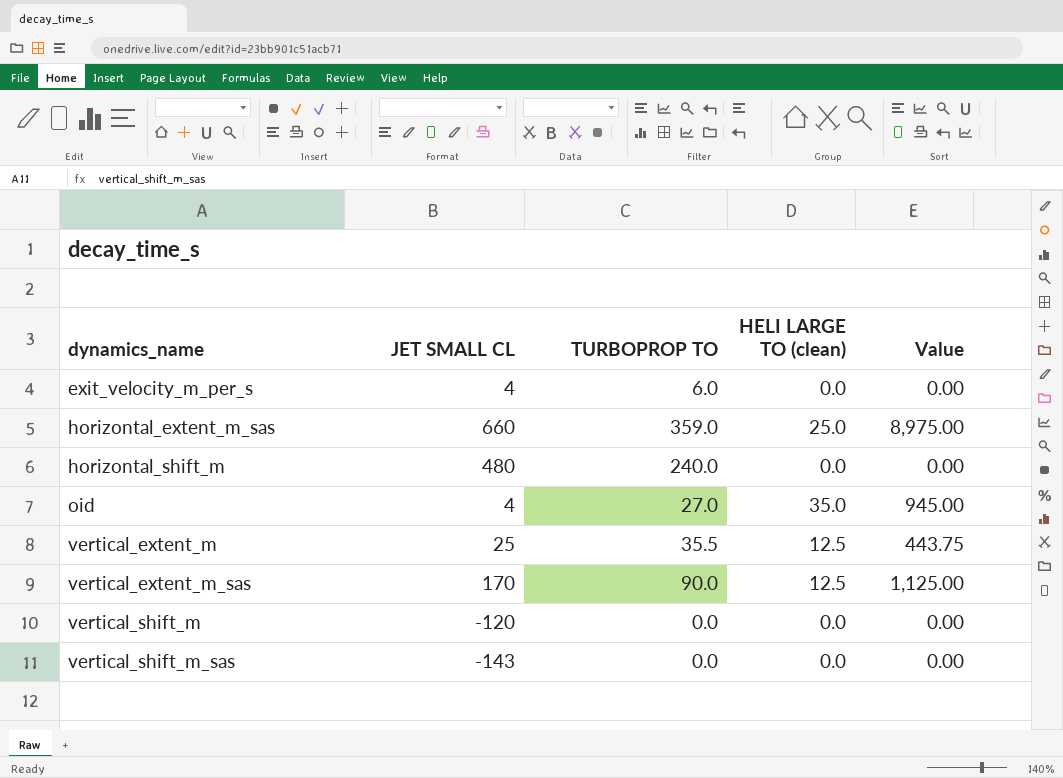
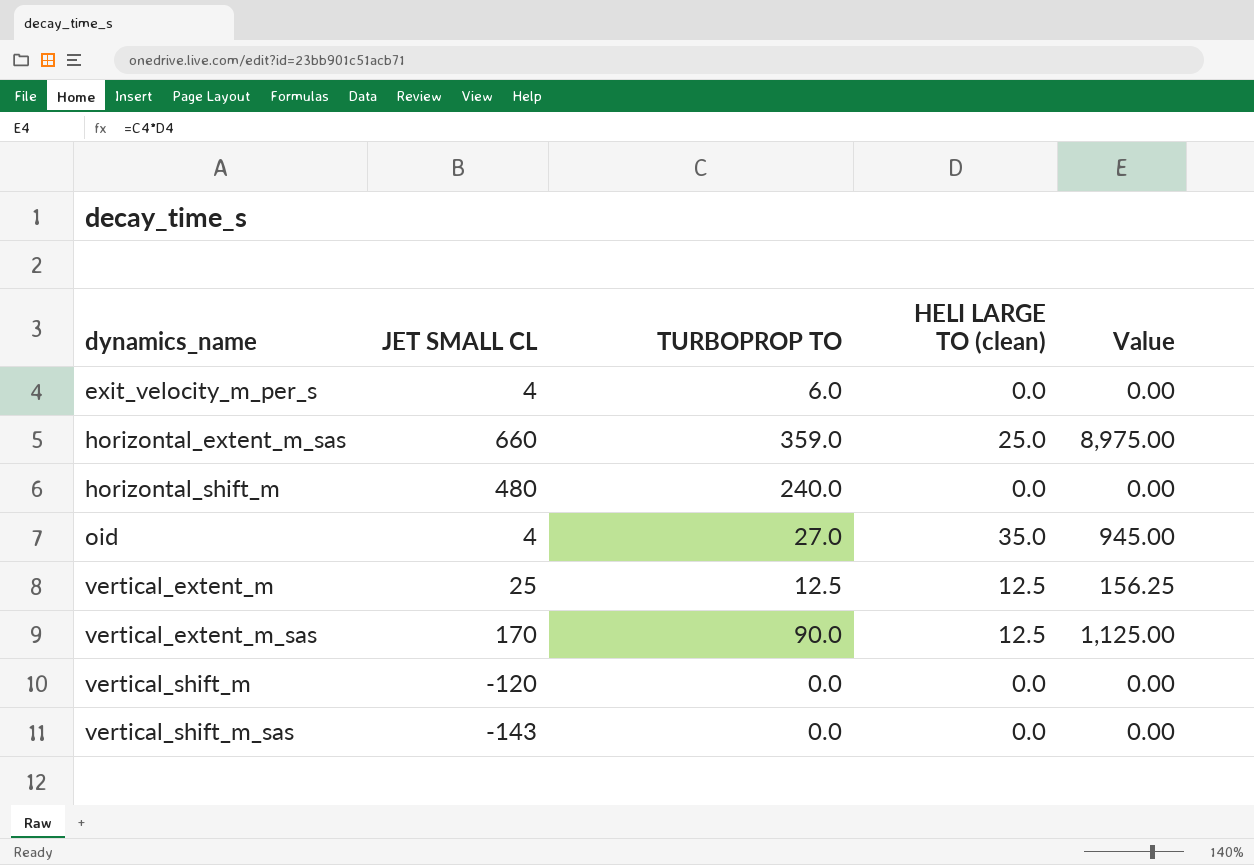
vertical_extent_m | TURBOPROP TO: 35.5 -> 12.5
vertical_extent_m | Value: 443.75 -> 156.25

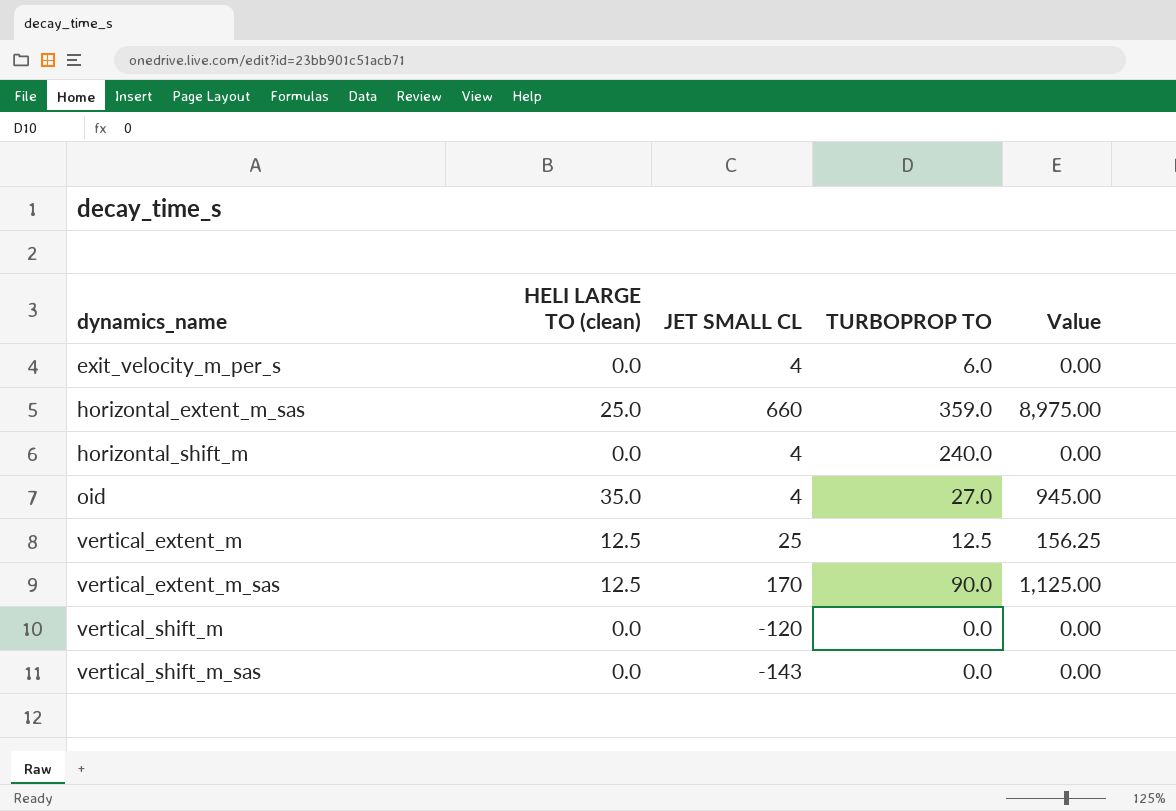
column HELI LARGE TO (clean) | position: 4 -> 2
horizontal_shift_m | JET SMALL CL: 480 -> 4

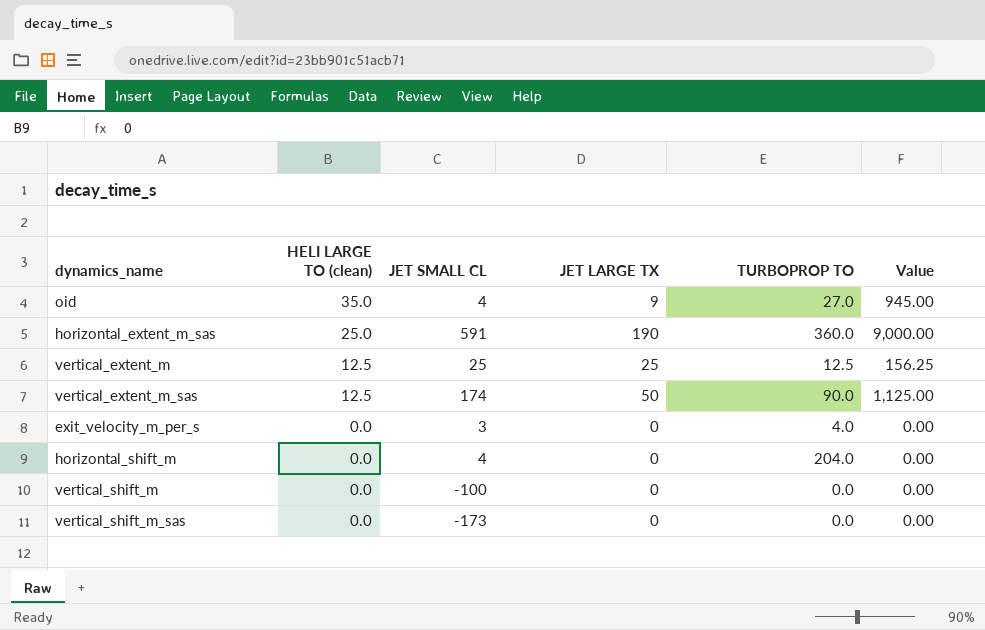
row order: dynamics_name ascending -> HELI LARGE TO (clean) descending
column JET LARGE TX | position: none -> 4
horizontal_extent_m_sas | JET SMALL CL: 660 -> 591
horizontal_extent_m_sas | TURBOPROP TO: 359.0 -> 360.0
horizontal_extent_m_sas | Value: 8,975.00 -> 9,000.00
vertical_extent_m_sas | JET SMALL CL: 170 -> 174
exit_velocity_m_per_s | JET SMALL CL: 4 -> 3
exit_velocity_m_per_s | TURBOPROP TO: 6.0 -> 4.0
horizontal_shift_m | TURBOPROP TO: 240.0 -> 204.0
vertical_shift_m | JET SMALL CL: -120 -> -100
vertical_shift_m_sas | JET SMALL CL: -143 -> -173

